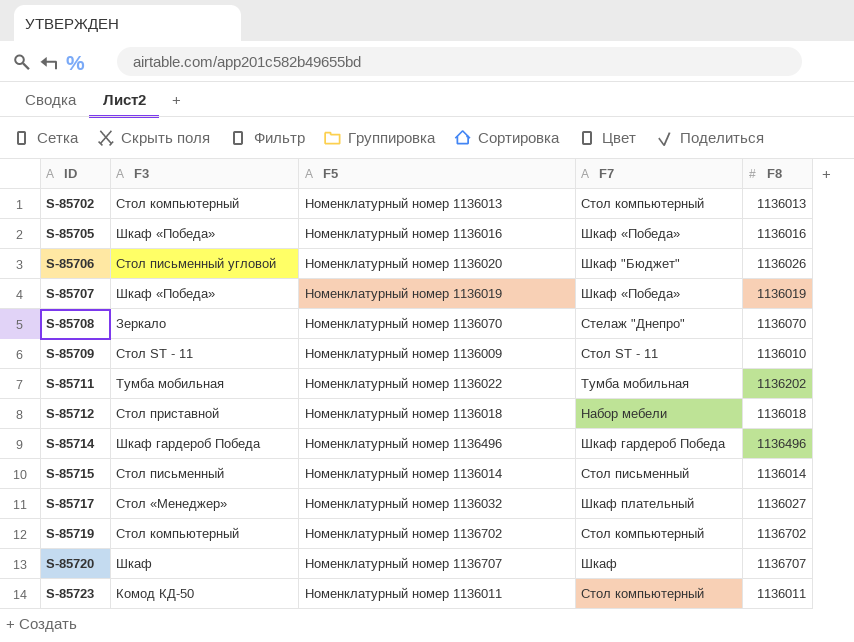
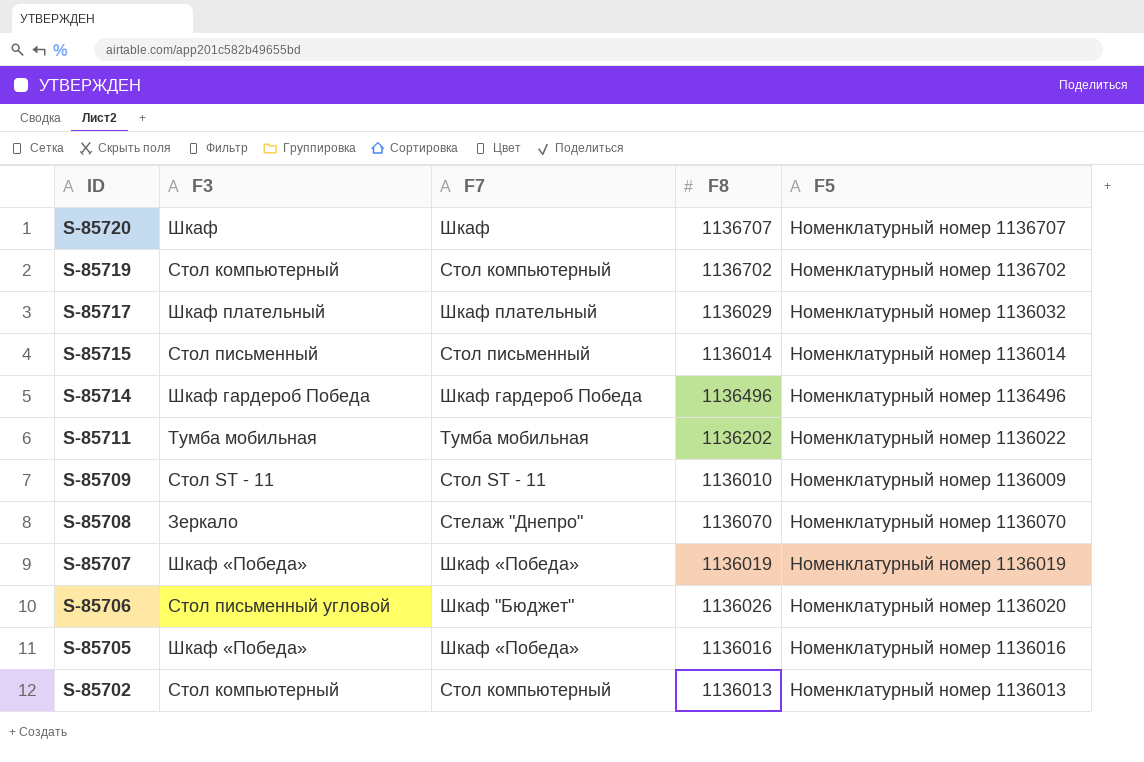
row order: ID ascending -> ID descending
column F5 | position: 3 -> 5
row S-85712: Стол приставной | Номенклатурный номер 1136018 | Набор мебели | 1136018 -> none
row S-85723: Комод КД-50 | Номенклатурный номер 1136011 | Стол компьютерный | 1136011 -> none
S-85717 | F3: Стол «Менеджер» -> Шкаф плательный
S-85717 | F8: 1136027 -> 1136029

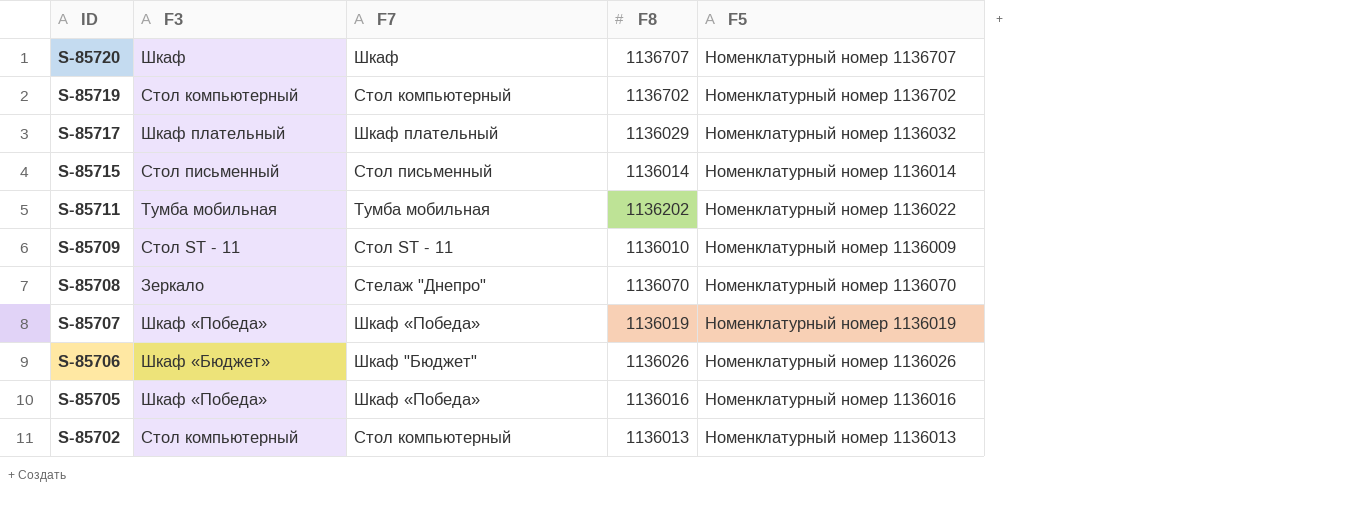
row S-85714: Шкаф гардероб Победа | Шкаф гардероб Победа | 1136496 | Номенклатурный номер 1136496 -> none
S-85706 | F3: Стол письменный угловой -> Шкаф «Бюджет»
S-85706 | F5: Номенклатурный номер 1136020 -> Номенклатурный номер 1136026

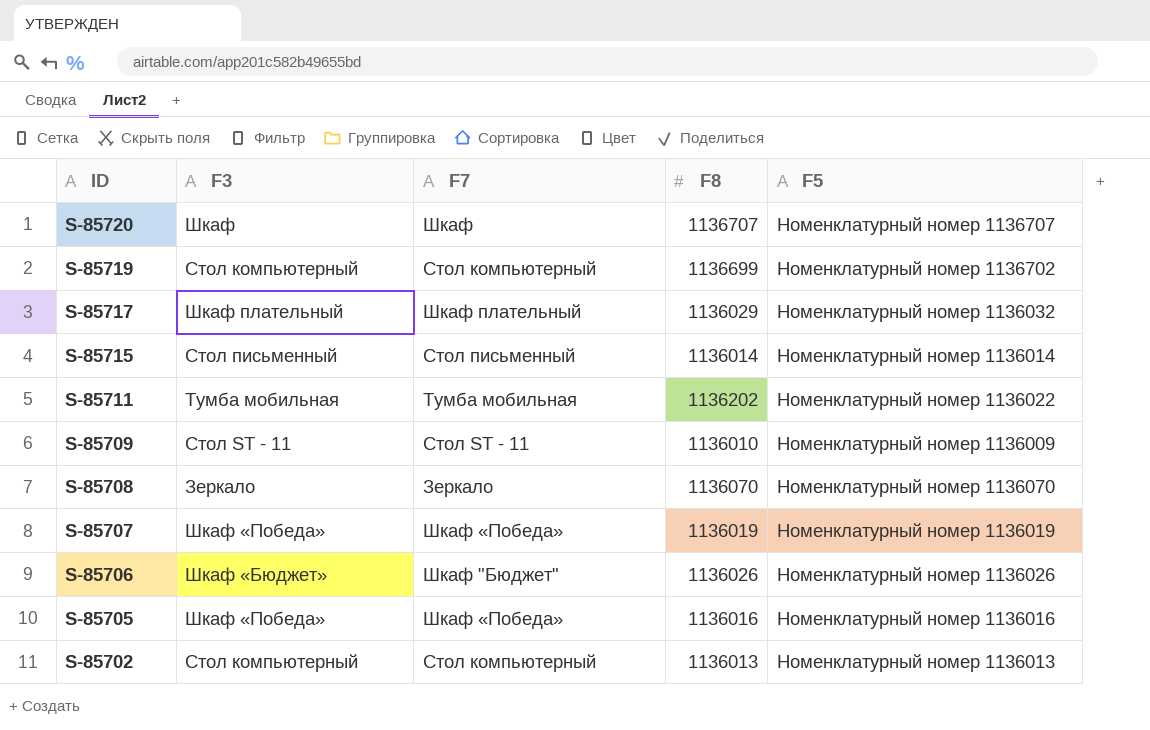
S-85719 | F8: 1136702 -> 1136699
S-85708 | F7: Стелаж "Днепро" -> Зеркало

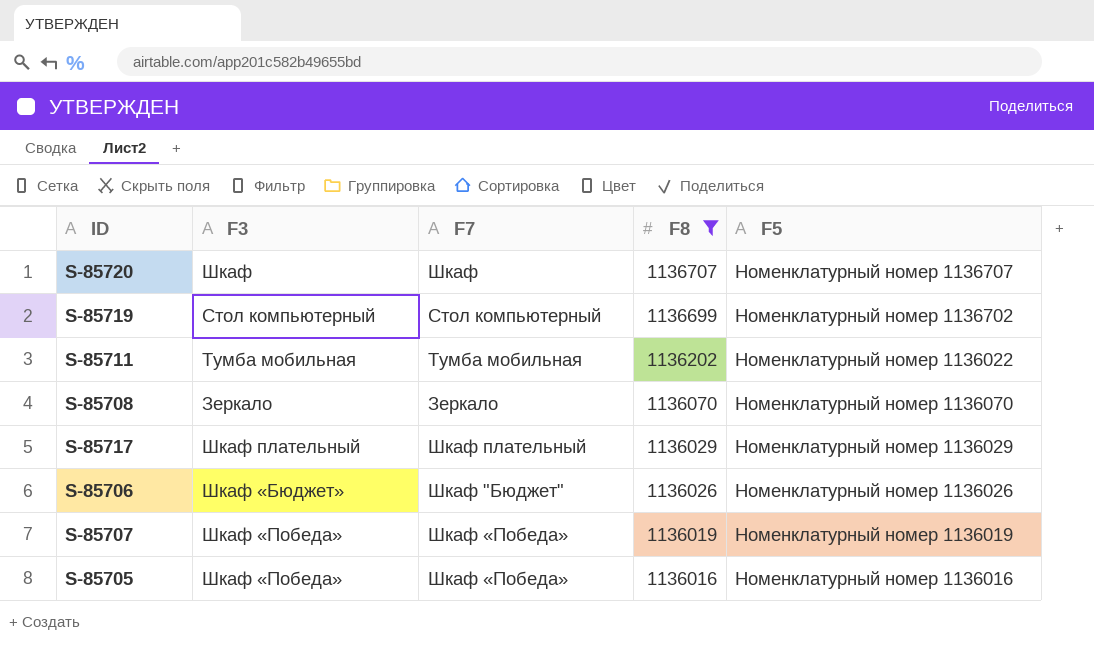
filter: none -> F8 >= 1136016
row order: ID descending -> F8 descending
S-85717 | F5: Номенклатурный номер 1136032 -> Номенклатурный номер 1136029

